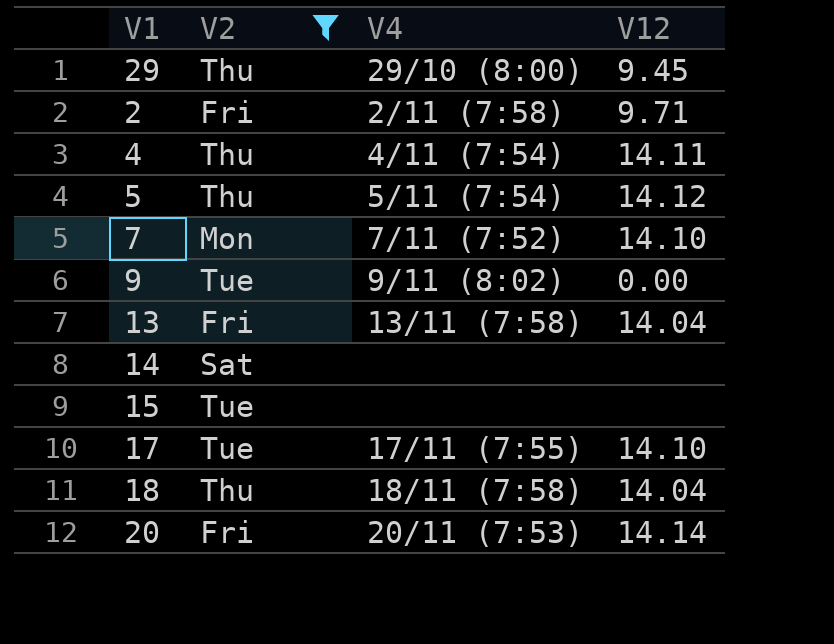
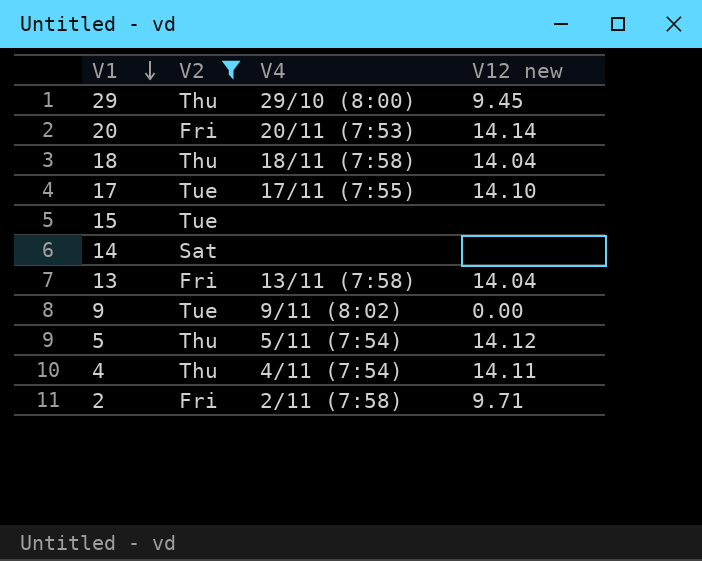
row order: none -> V1 descending
column name: V12 -> V12 new
row 7: Mon | 7/11 (7:52) | 14.10 -> none

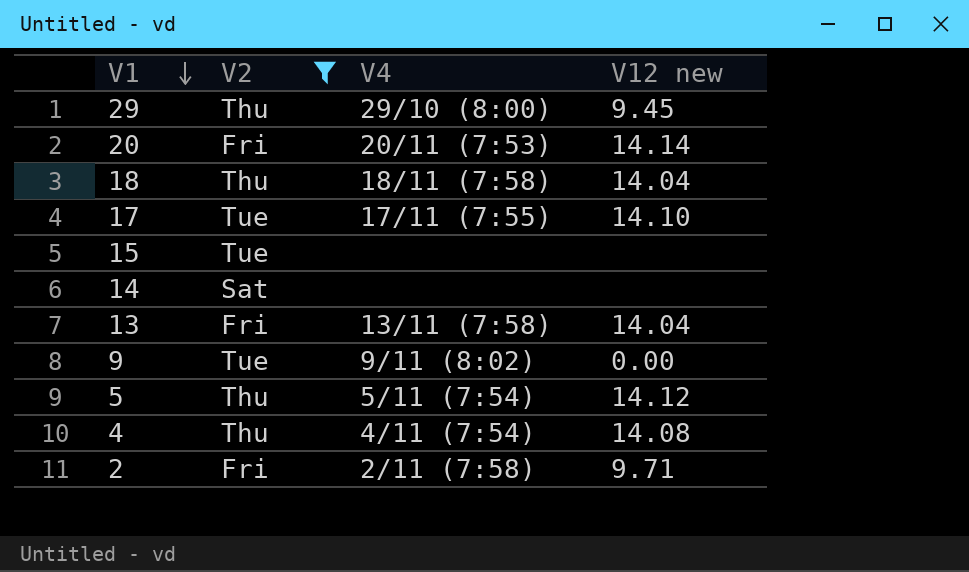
4 | V12 new: 14.11 -> 14.08

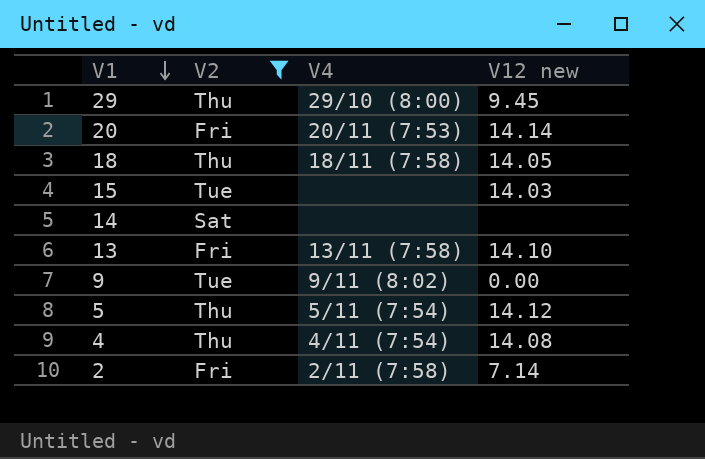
row 17: Tue | 17/11 (7:55) | 14.10 -> none
18 | V12 new: 14.04 -> 14.05
15 | V12 new: none -> 14.03
13 | V12 new: 14.04 -> 14.10
2 | V12 new: 9.71 -> 7.14

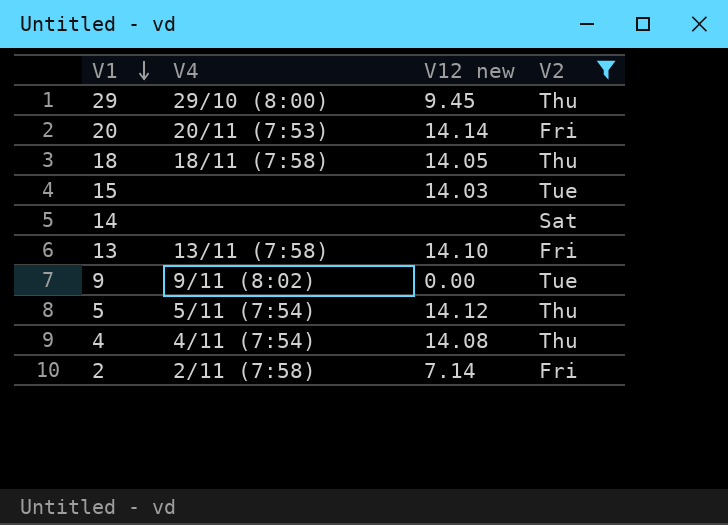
column V2 | position: 2 -> 4

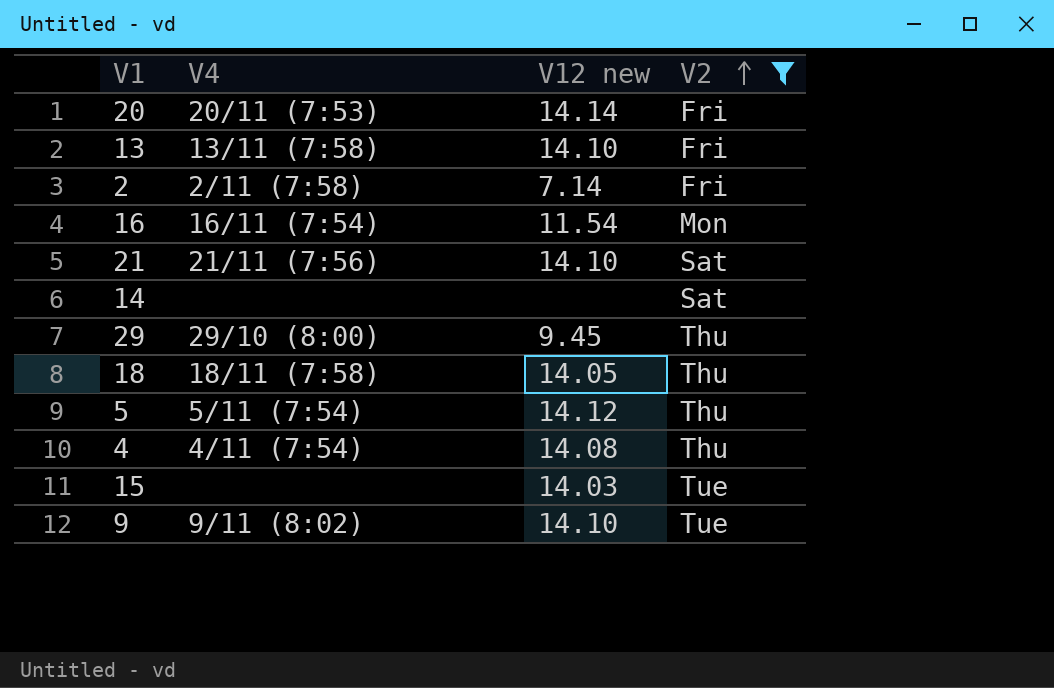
row order: V1 descending -> V2 ascending
row 16: none -> 16/11 (7:54) | 11.54 | Mon
row 21: none -> 21/11 (7:56) | 14.10 | Sat
9 | V12 new: 0.00 -> 14.10

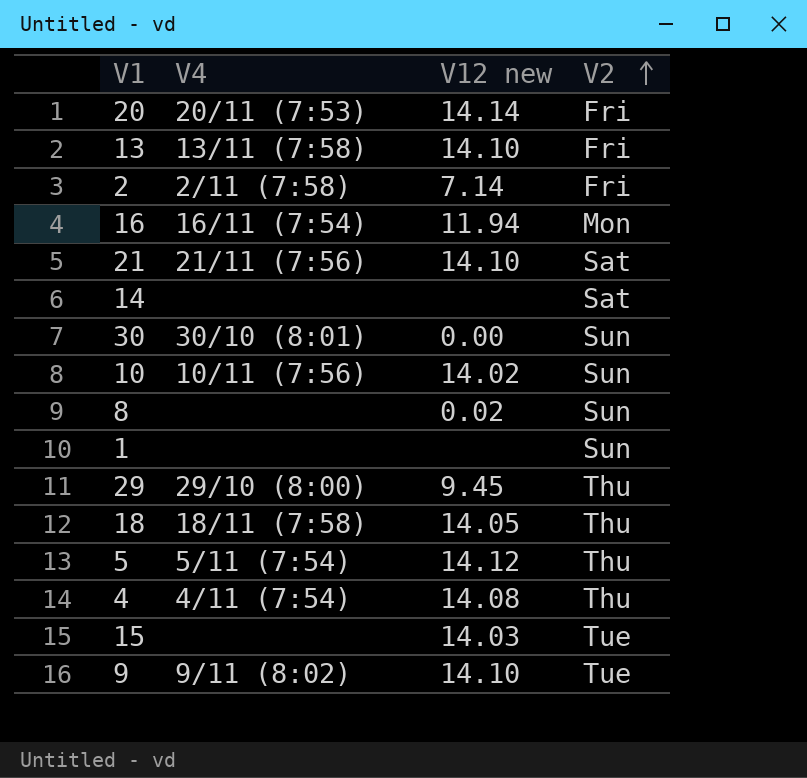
filter: V2 != Sun -> none
16 | V12 new: 11.54 -> 11.94

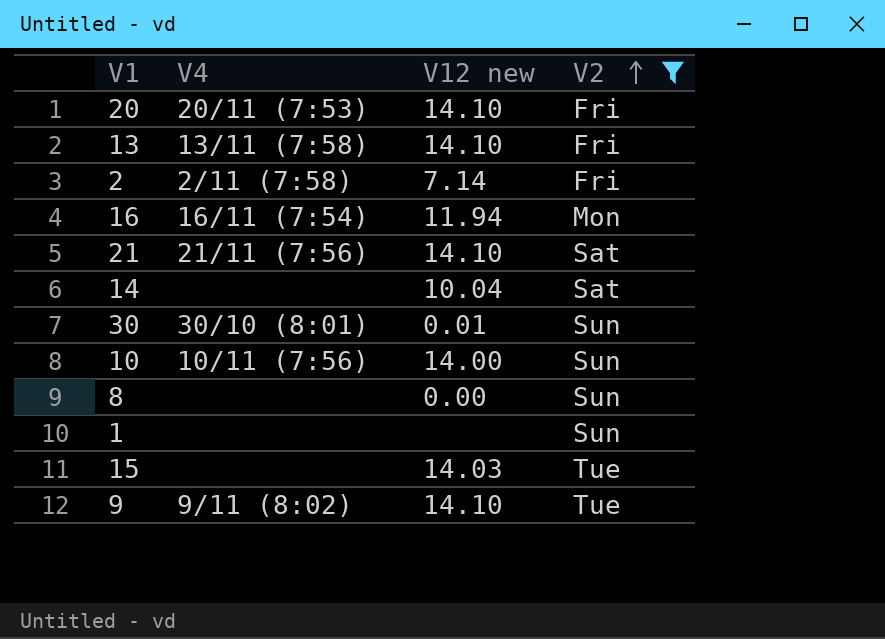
filter: none -> V2 != Thu
20 | V12 new: 14.14 -> 14.10
14 | V12 new: none -> 10.04
30 | V12 new: 0.00 -> 0.01
10 | V12 new: 14.02 -> 14.00
8 | V12 new: 0.02 -> 0.00

